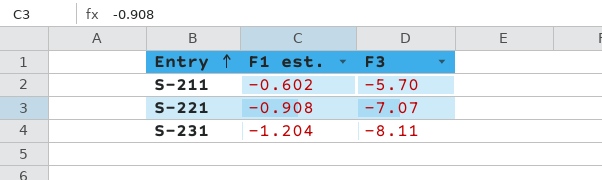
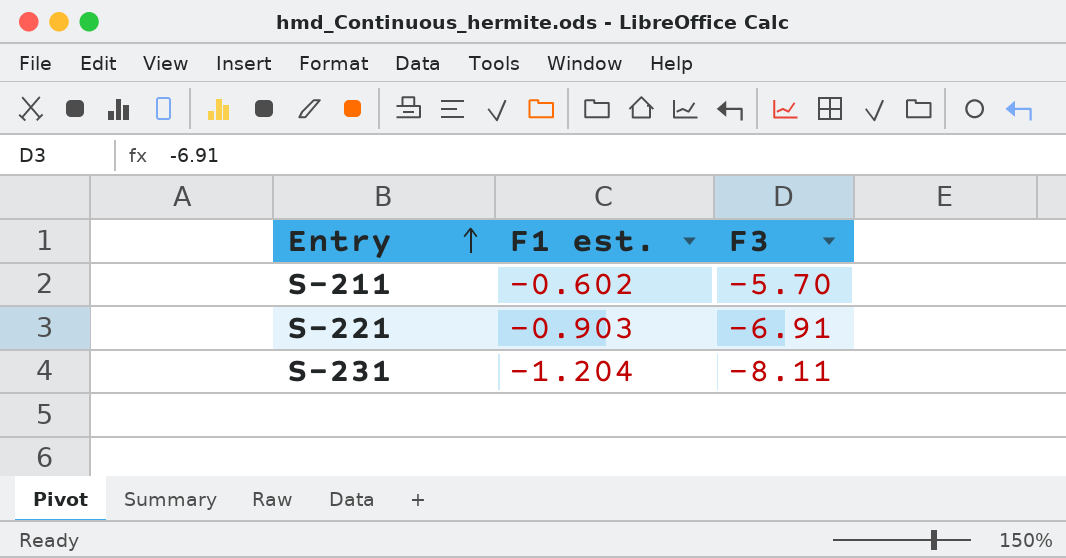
S-221 | F1 est.: -0.908 -> -0.903
S-221 | F3: -7.07 -> -6.91

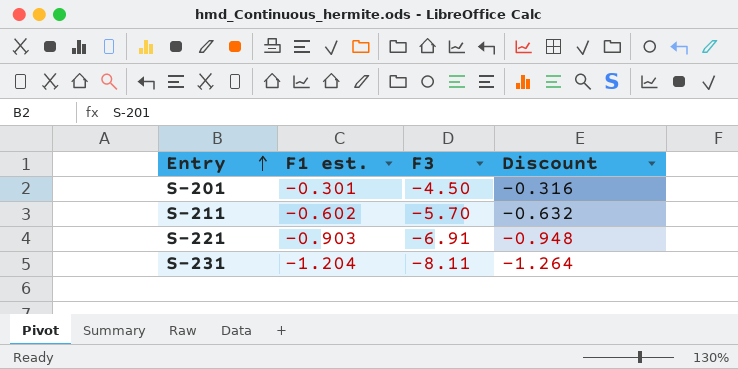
column Discount | formula: none -> [F1 est.] * 1.05
row S-201: none -> -0.301 | -4.50 | -0.316

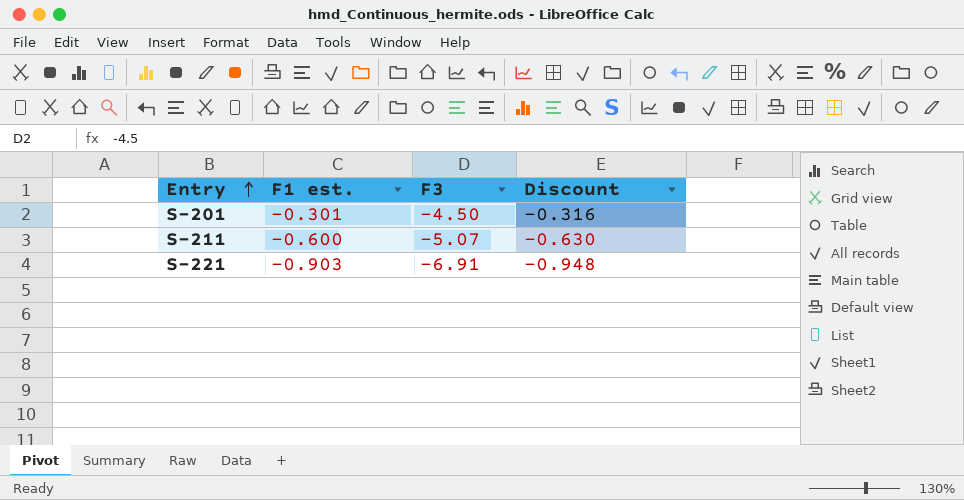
row S-231: -1.204 | -8.11 | -1.264 -> none
S-211 | F1 est.: -0.602 -> -0.600
S-211 | F3: -5.70 -> -5.07
S-211 | Discount: -0.632 -> -0.630

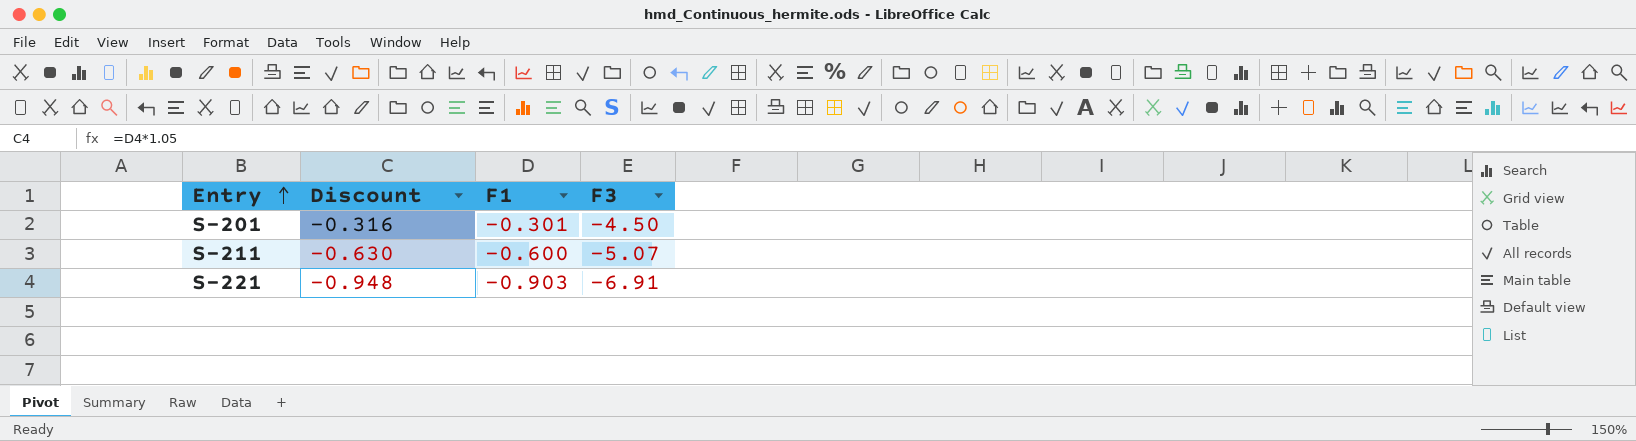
column Discount | position: 4 -> 2
column name: F1 est. -> F1

